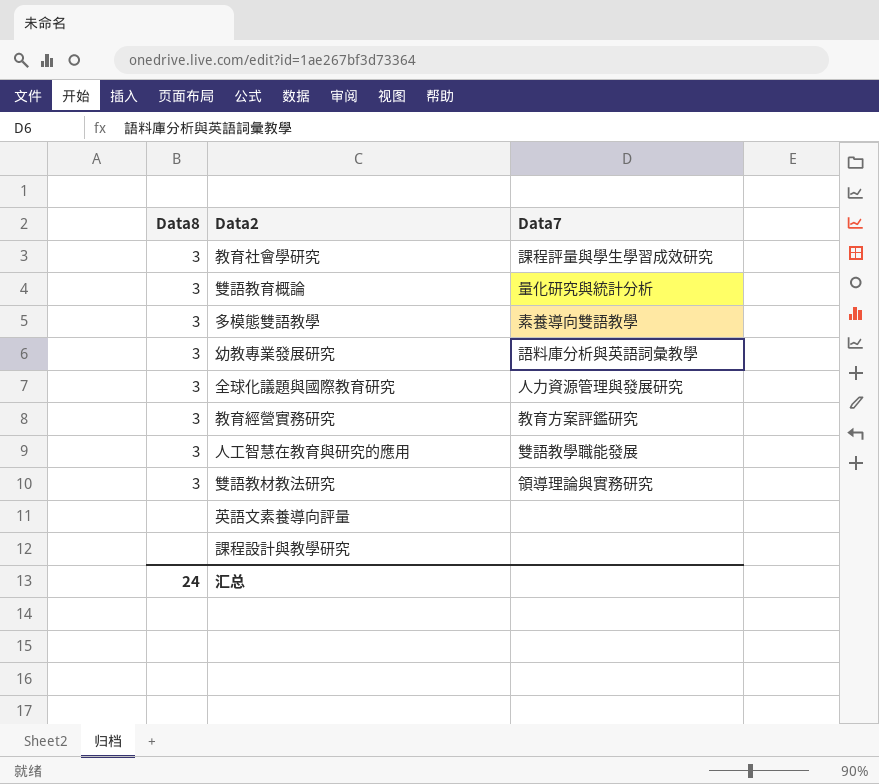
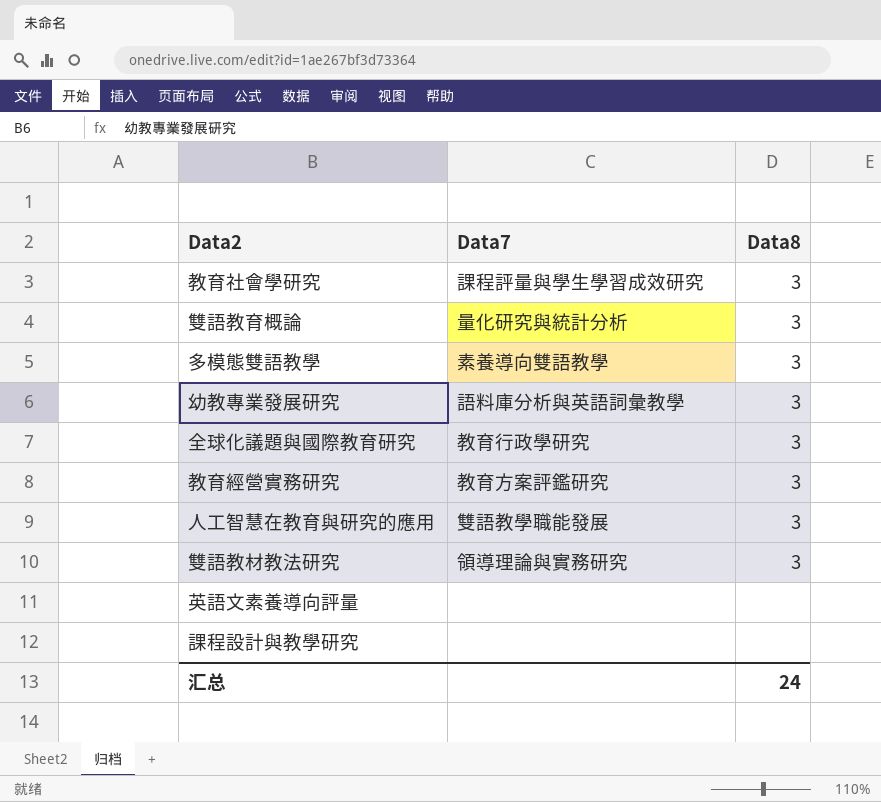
column Data8 | position: 1 -> 3
全球化議題與國際教育研究 | Data7: 人力資源管理與發展研究 -> 教育行政學研究

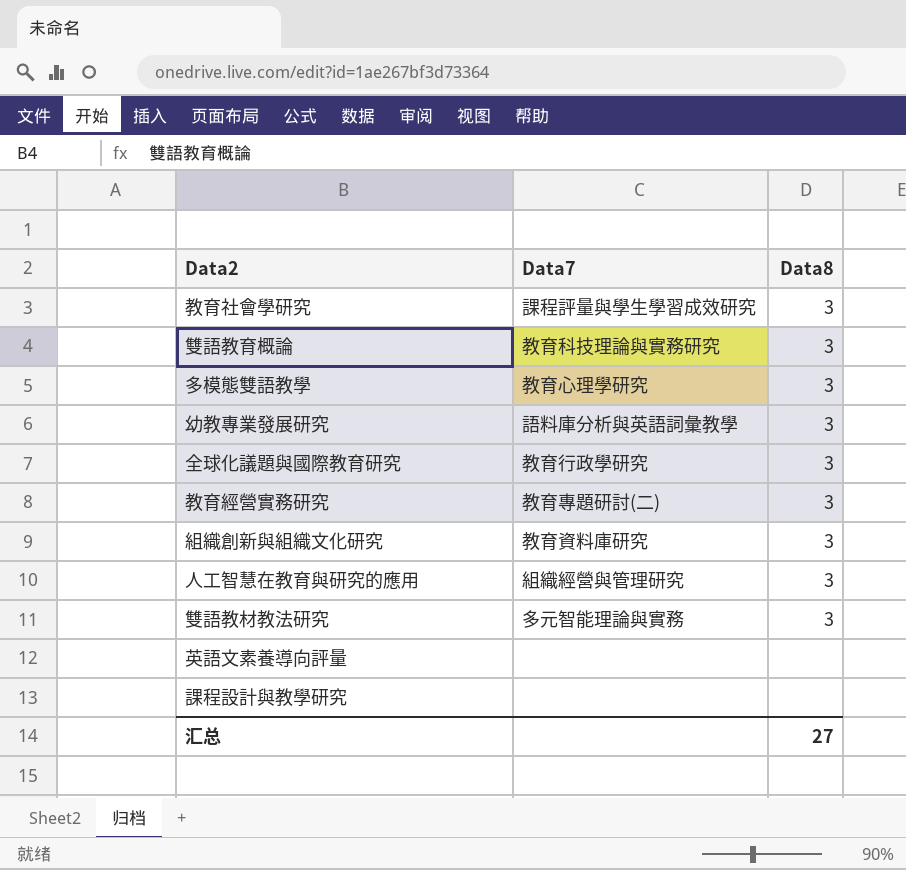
雙語教育概論 | Data7: 量化研究與統計分析 -> 教育科技理論與實務研究
多模態雙語教學 | Data7: 素養導向雙語教學 -> 教育心理學研究
教育經營實務研究 | Data7: 教育方案評鑑研究 -> 教育專題研討(二)
row 組織創新與組織文化研究: none -> 教育資料庫研究 | 3
人工智慧在教育與研究的應用 | Data7: 雙語教學職能發展 -> 組織經營與管理研究
雙語教材教法研究 | Data7: 領導理論與實務研究 -> 多元智能理論與實務
汇总 | Data8: 24 -> 27

